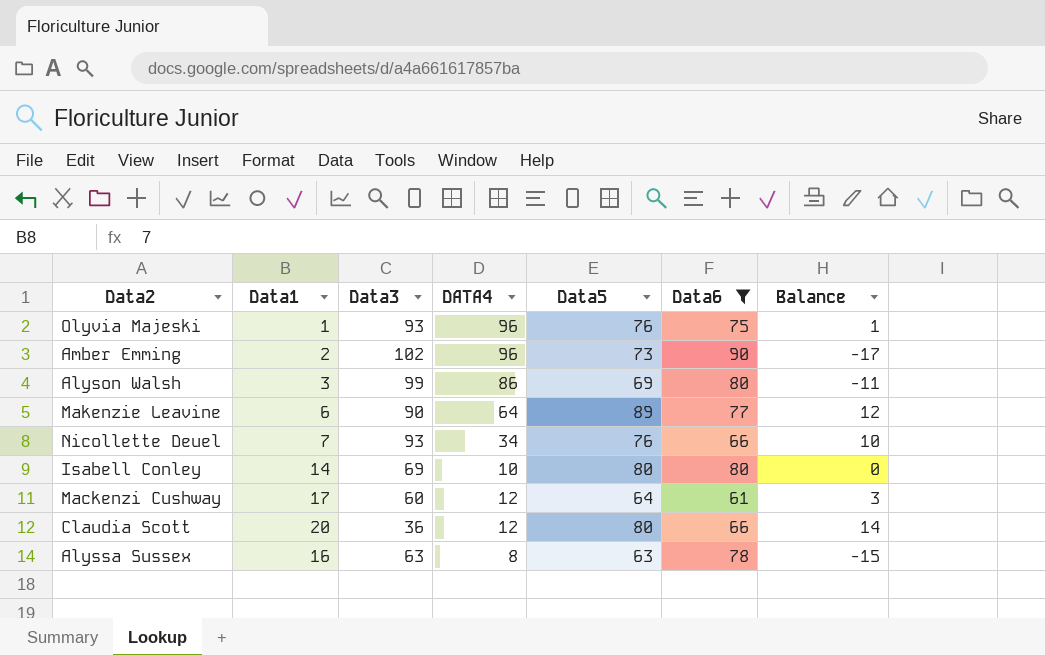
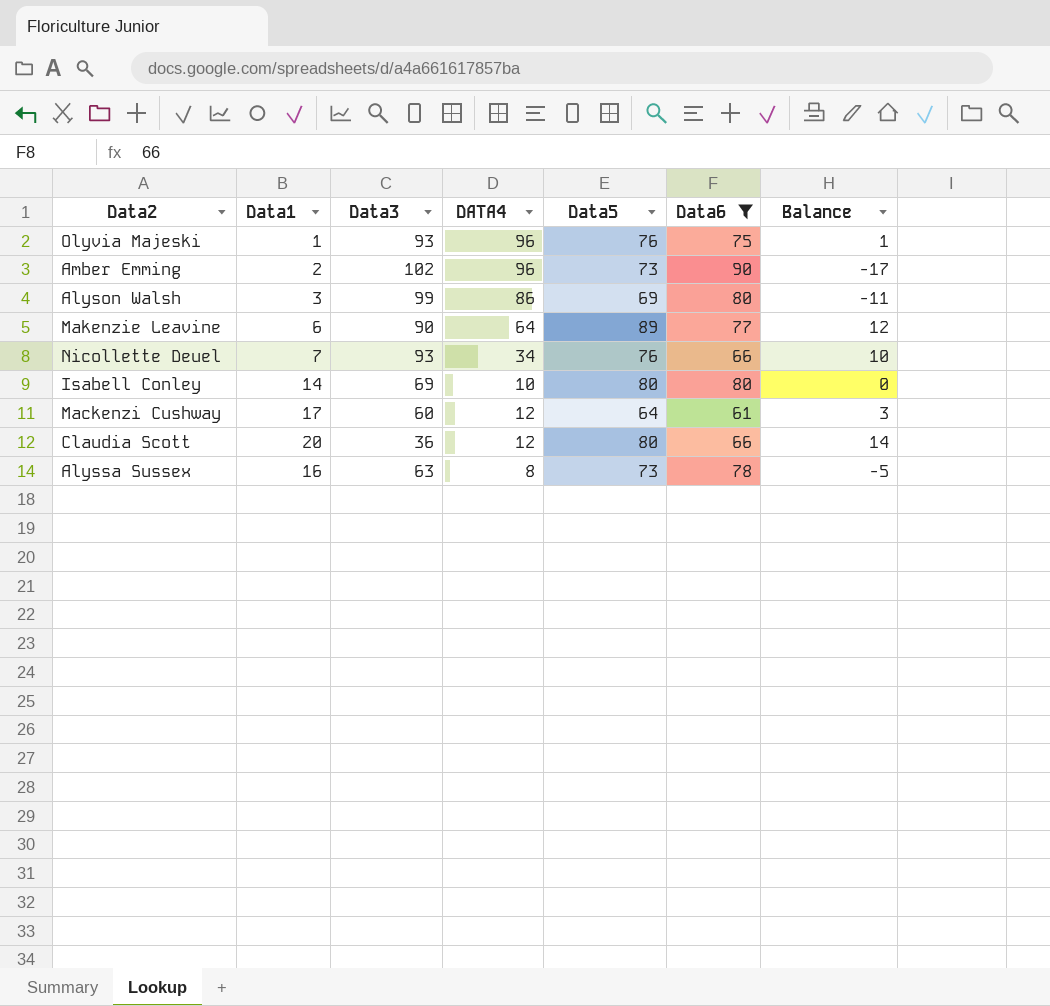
Alyssa Sussex | Data5: 63 -> 73
Alyssa Sussex | Balance: -15 -> -5

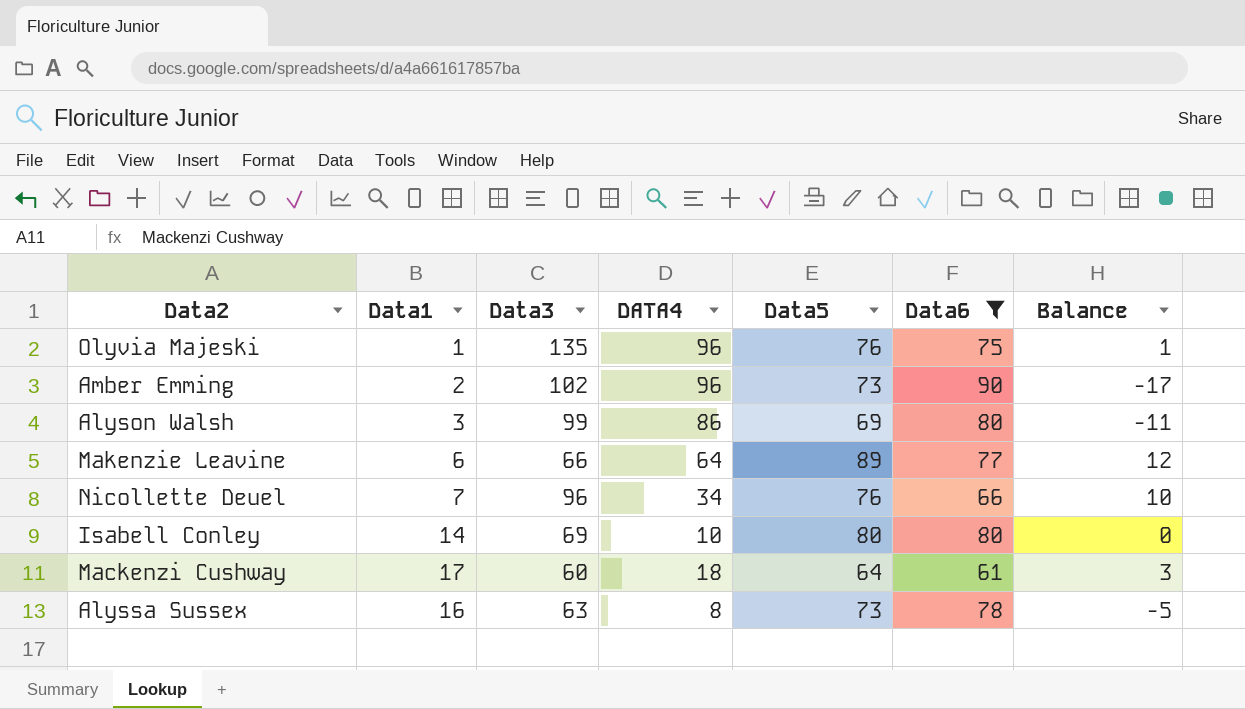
row Claudia Scott: 20 | 36 | 12 | 80 | 66 | 14 -> none
Olyvia Majeski | Data3: 93 -> 135
Makenzie Leavine | Data3: 90 -> 66
Nicollette Deuel | Data3: 93 -> 96
Mackenzi Cushway | DATA4: 12 -> 18

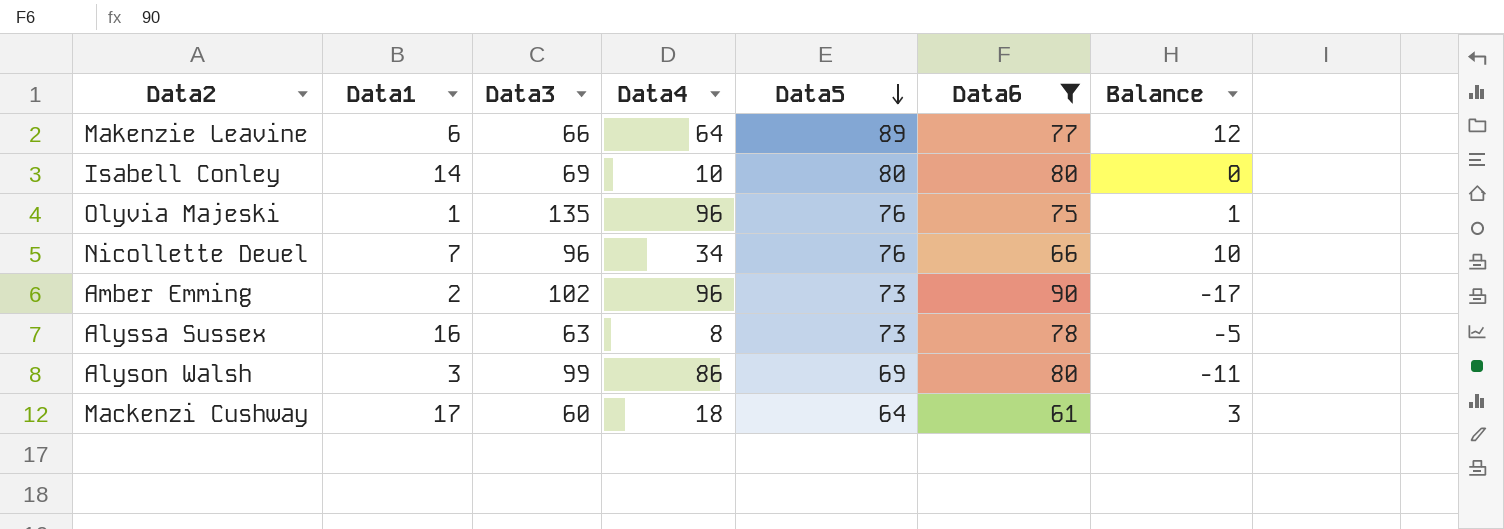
row order: none -> Data5 descending
column name: DATA4 -> Data4

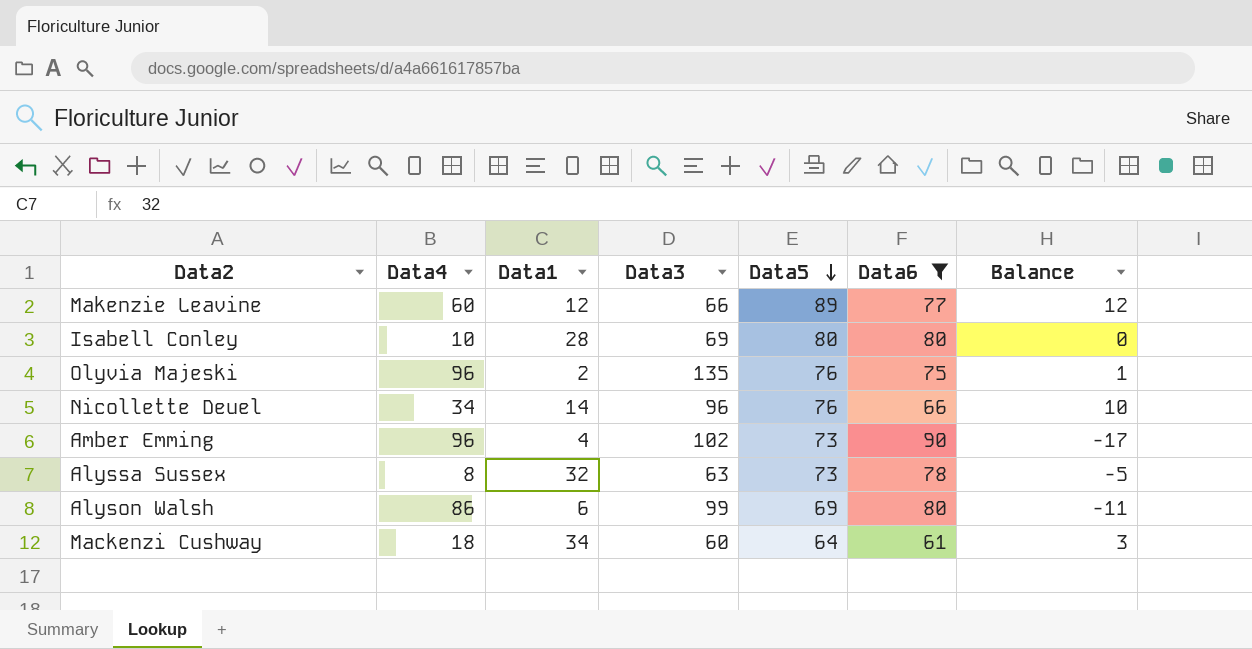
column Data4 | position: 4 -> 2
Makenzie Leavine | Data4: 64 -> 60
Makenzie Leavine | Data1: 6 -> 12
Isabell Conley | Data1: 14 -> 28
Olyvia Majeski | Data1: 1 -> 2
Nicollette Deuel | Data1: 7 -> 14
Amber Emming | Data1: 2 -> 4
Alyssa Sussex | Data1: 16 -> 32
Alyson Walsh | Data1: 3 -> 6
Mackenzi Cushway | Data1: 17 -> 34

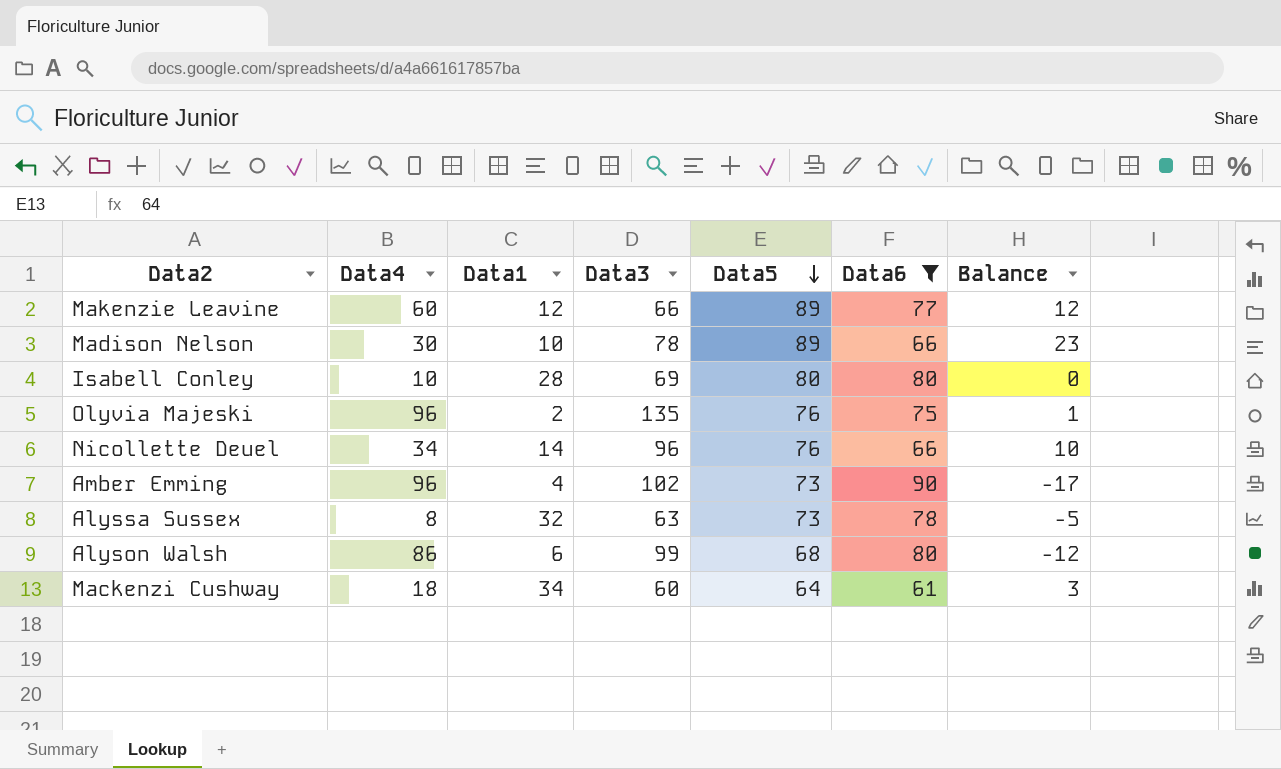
row Madison Nelson: none -> 30 | 10 | 78 | 89 | 66 | 23
Alyson Walsh | Data5: 69 -> 68
Alyson Walsh | Balance: -11 -> -12

